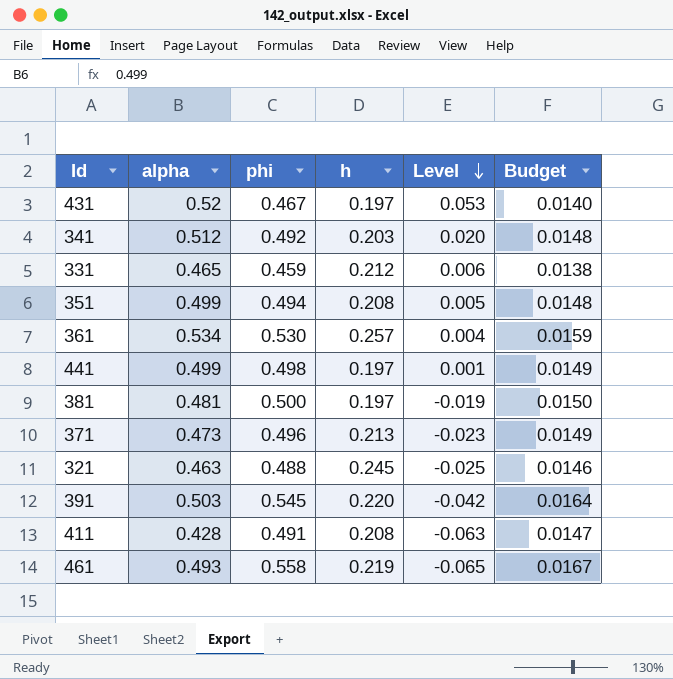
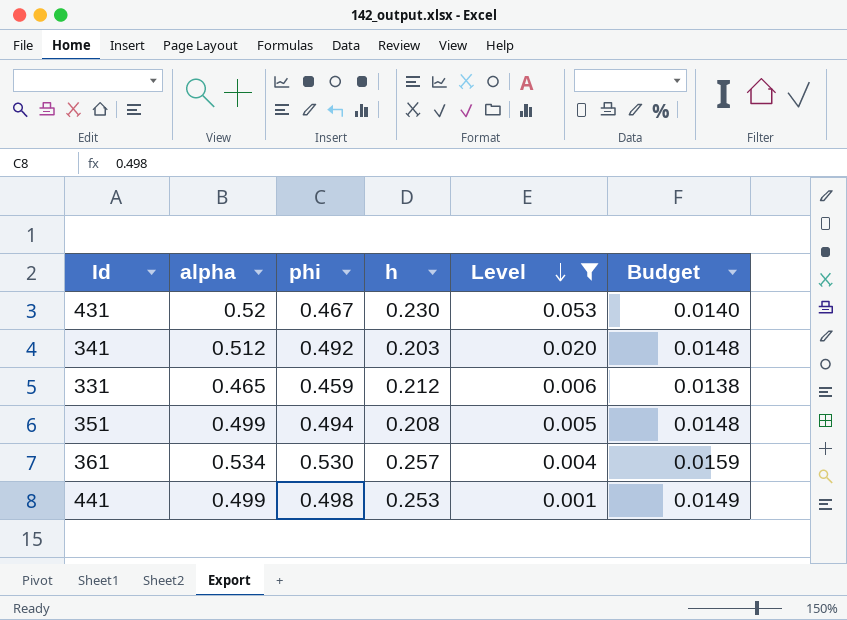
filter: none -> Level >= 0.001
431 | h: 0.197 -> 0.230
441 | h: 0.197 -> 0.253

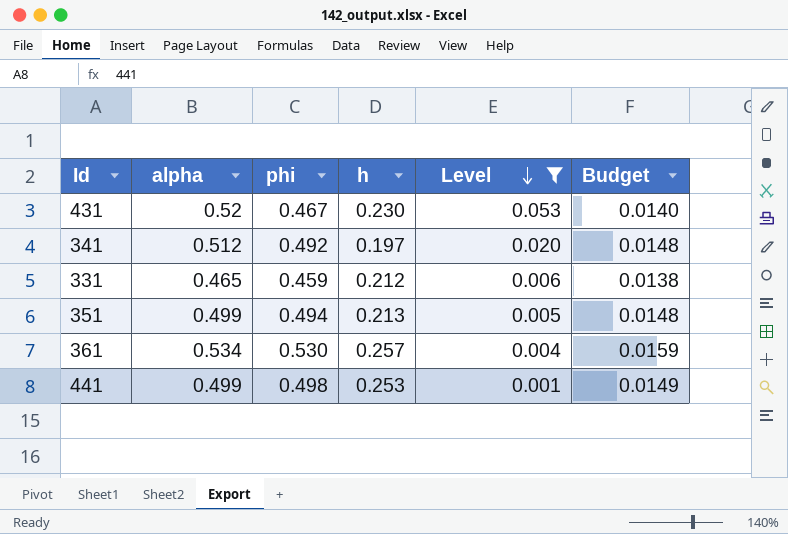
341 | h: 0.203 -> 0.197
351 | h: 0.208 -> 0.213

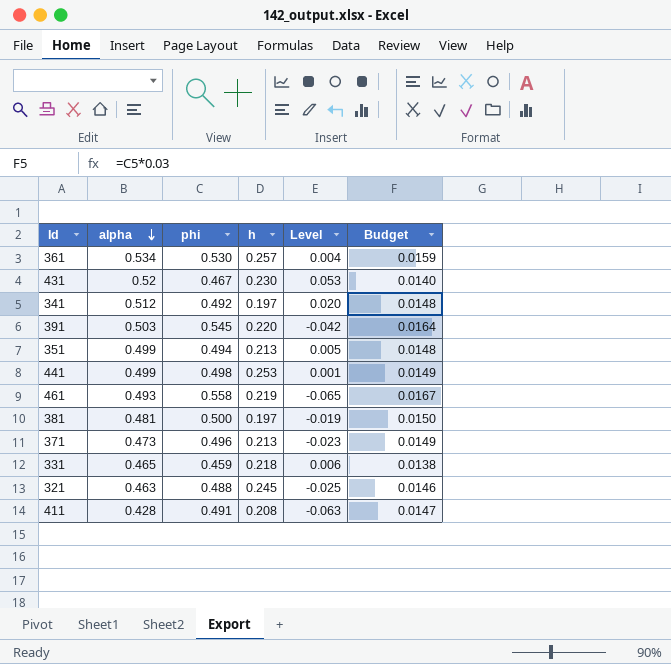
filter: Level >= 0.001 -> none
row order: Level descending -> alpha descending
331 | h: 0.212 -> 0.218

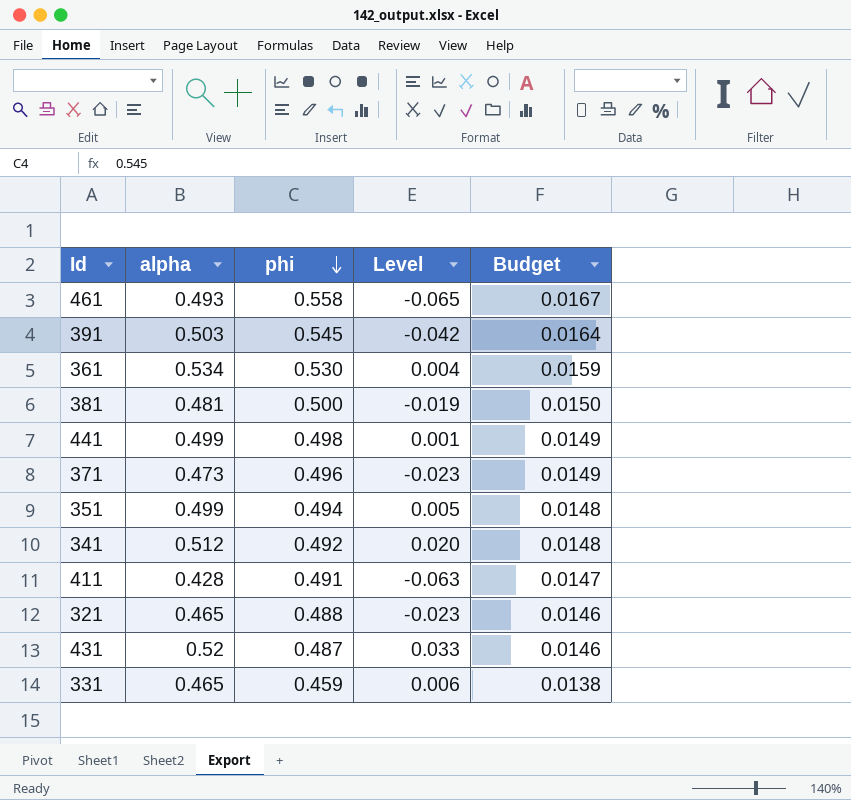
row order: alpha descending -> phi descending
column h | position: 4 -> none
321 | alpha: 0.463 -> 0.465
321 | Level: -0.025 -> -0.023
431 | phi: 0.467 -> 0.487
431 | Level: 0.053 -> 0.033
431 | Budget: 0.0140 -> 0.0146

